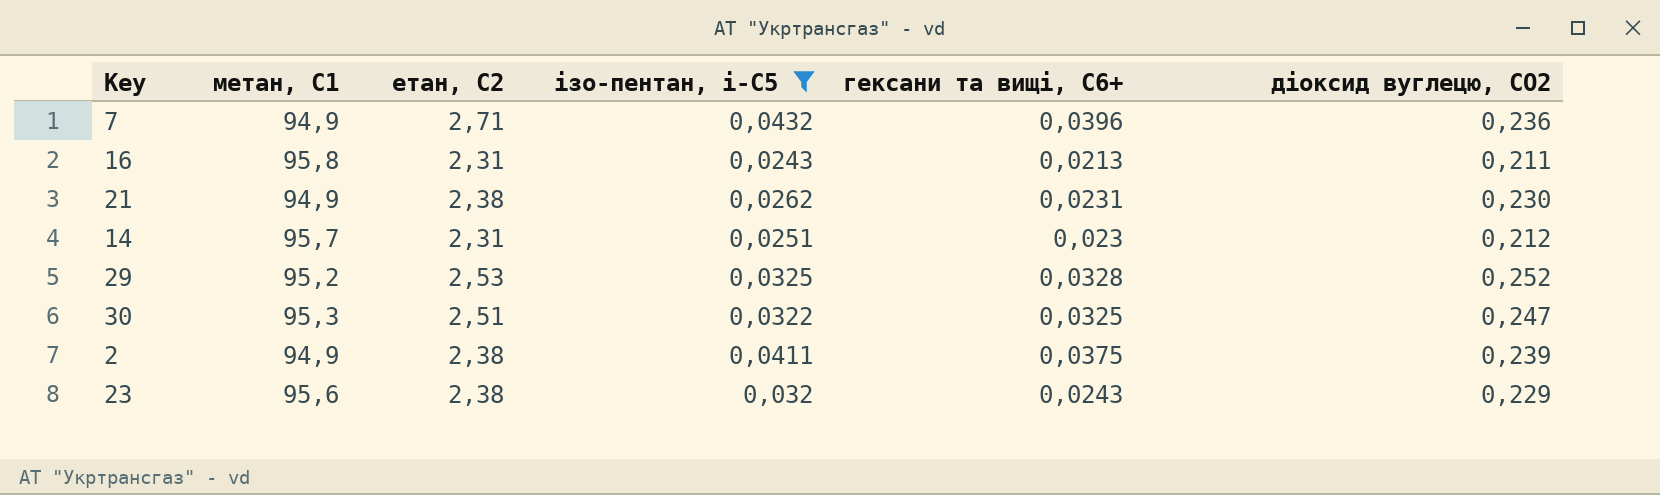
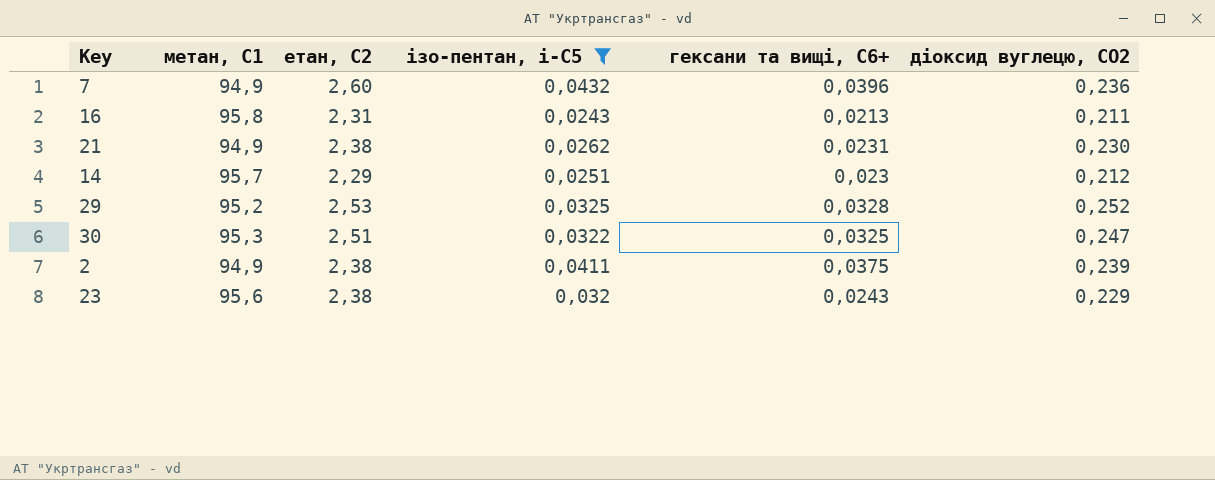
7 | етан, С2: 2,71 -> 2,60
14 | етан, С2: 2,31 -> 2,29

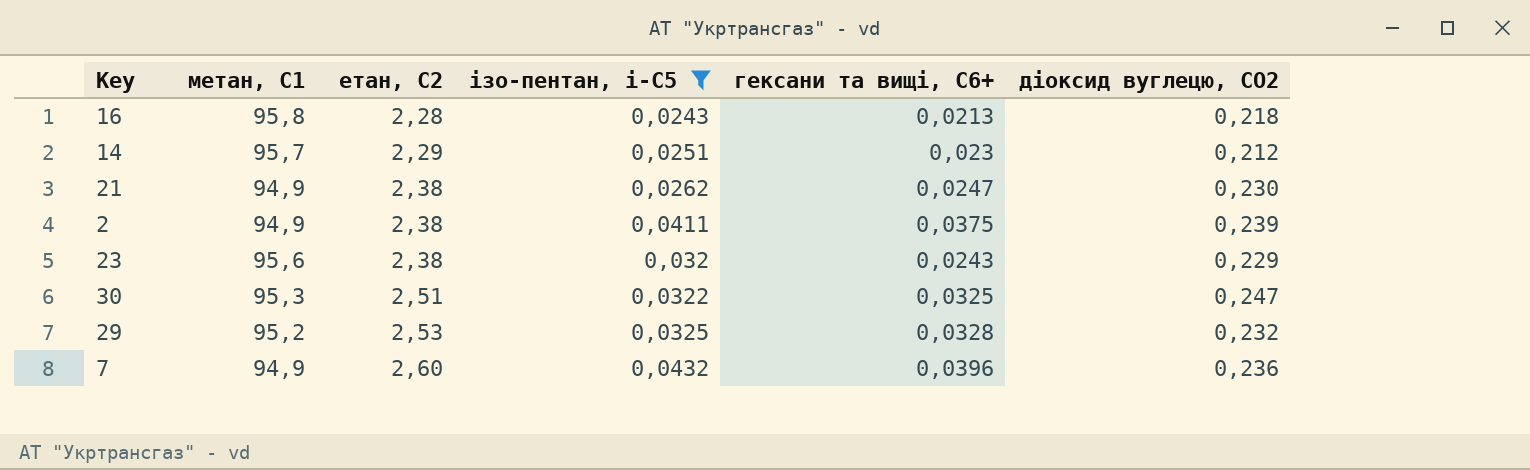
row order: none -> етан, С2 ascending
16 | етан, С2: 2,31 -> 2,28
16 | діоксид вуглецю, CО2: 0,211 -> 0,218
21 | гексани та вищі, С6+: 0,0231 -> 0,0247
29 | діоксид вуглецю, CО2: 0,252 -> 0,232

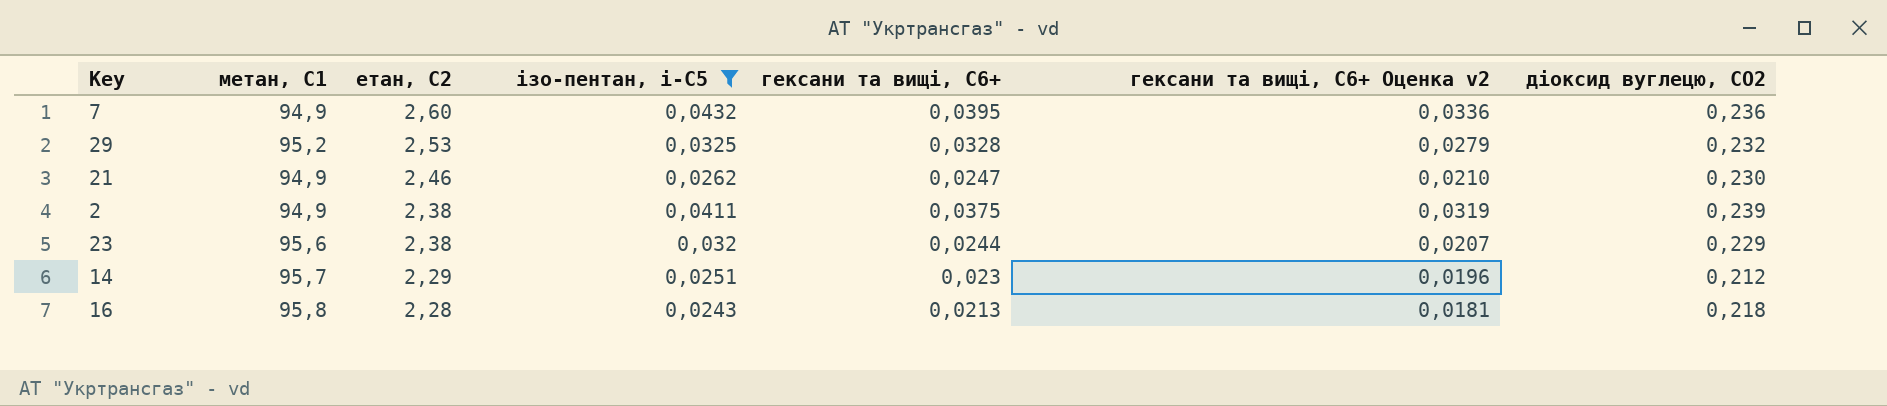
row order: етан, С2 ascending -> етан, С2 descending
column гексани та вищі, С6+ Оценка v2 | formula: none -> [гексани та вищі, С6+] * 0,85
row 30: 95,3 | 2,51 | 0,0322 | 0,0325 | 0,247 -> none
7 | гексани та вищі, С6+: 0,0396 -> 0,0395
21 | етан, С2: 2,38 -> 2,46
23 | гексани та вищі, С6+: 0,0243 -> 0,0244

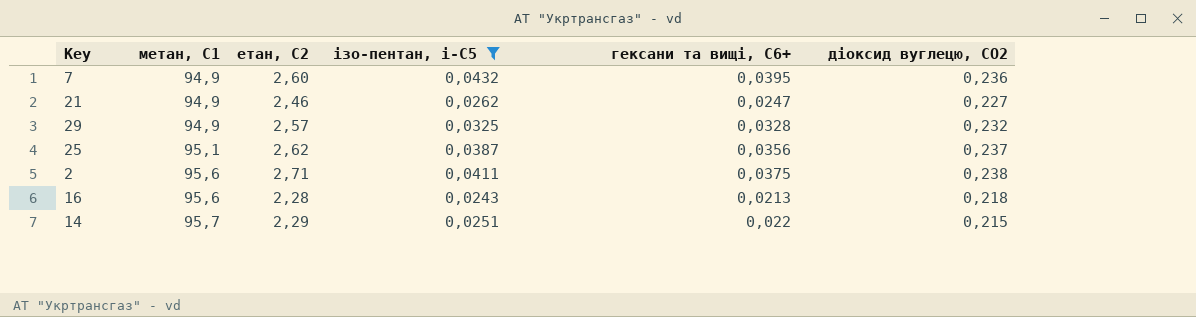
row order: етан, С2 descending -> метан, С1 ascending
column гексани та вищі, С6+ Оценка v2 | formula: [гексани та вищі, С6+] * 0,85 -> none
row 23: 95,6 | 2,38 | 0,032 | 0,0244 | 0,0207 | 0,229 -> none
21 | діоксид вуглецю, CО2: 0,230 -> 0,227
29 | метан, С1: 95,2 -> 94,9
29 | етан, С2: 2,53 -> 2,57
row 25: none -> 95,1 | 2,62 | 0,0387 | 0,0356 | 0,237
2 | метан, С1: 94,9 -> 95,6
2 | етан, С2: 2,38 -> 2,71
2 | діоксид вуглецю, CО2: 0,239 -> 0,238
16 | метан, С1: 95,8 -> 95,6
14 | гексани та вищі, С6+: 0,023 -> 0,022
14 | діоксид вуглецю, CО2: 0,212 -> 0,215

